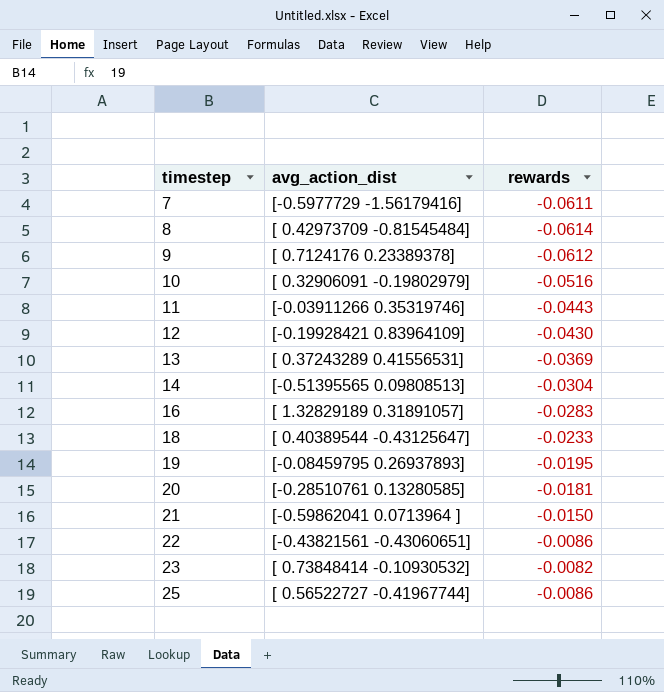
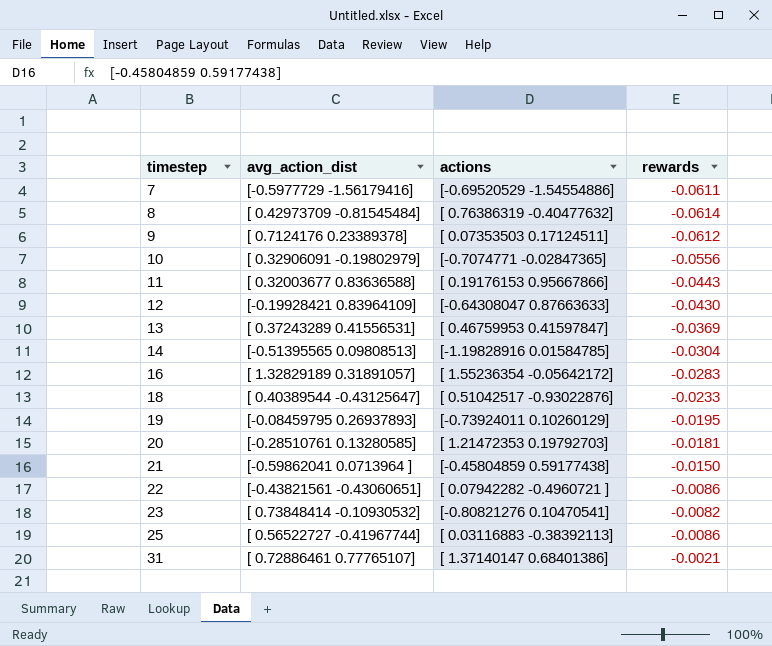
column actions | position: none -> 3
10 | rewards: -0.0516 -> -0.0556
11 | avg_action_dist: [-0.03911266 0.35319746] -> [ 0.32003677 0.83636588]
row 31: none -> [ 0.72886461 0.77765107] | [ 1.37140147 0.68401386] | -0.0021

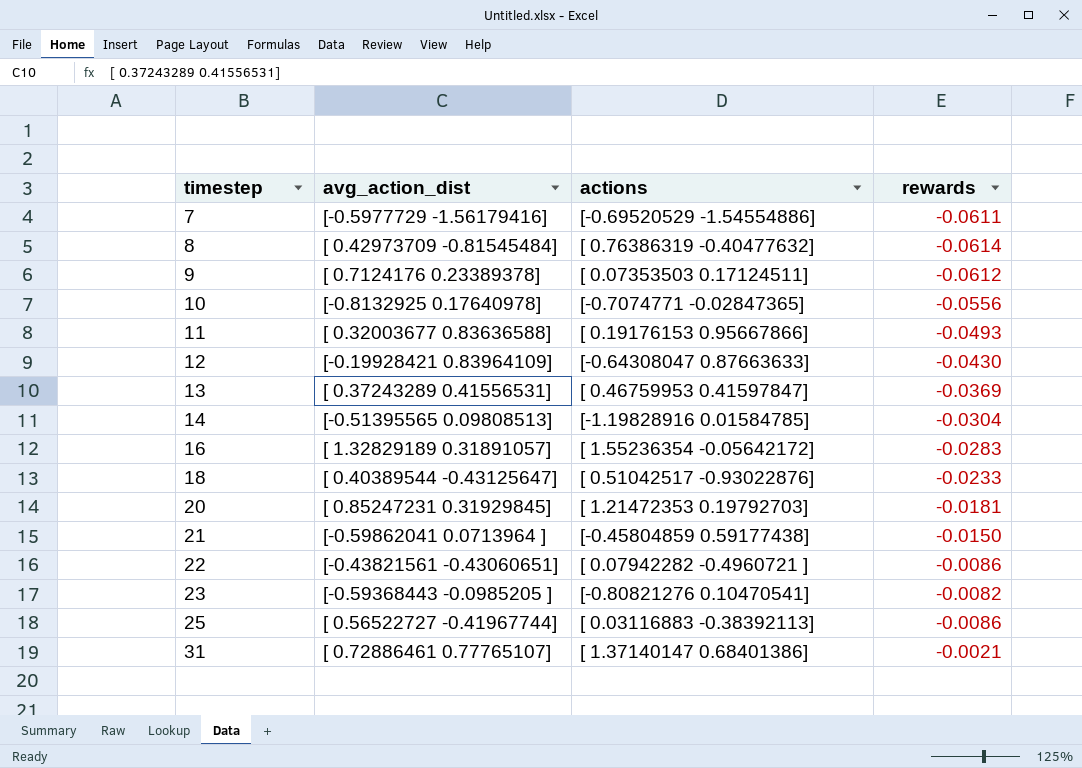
row 19: [-0.08459795 0.26937893] | [-0.73924011 0.10260129] | -0.0195 -> none
10 | avg_action_dist: [ 0.32906091 -0.19802979] -> [-0.8132925 0.17640978]
11 | rewards: -0.0443 -> -0.0493
20 | avg_action_dist: [-0.28510761 0.13280585] -> [ 0.85247231 0.31929845]
23 | avg_action_dist: [ 0.73848414 -0.10930532] -> [-0.59368443 -0.0985205 ]

